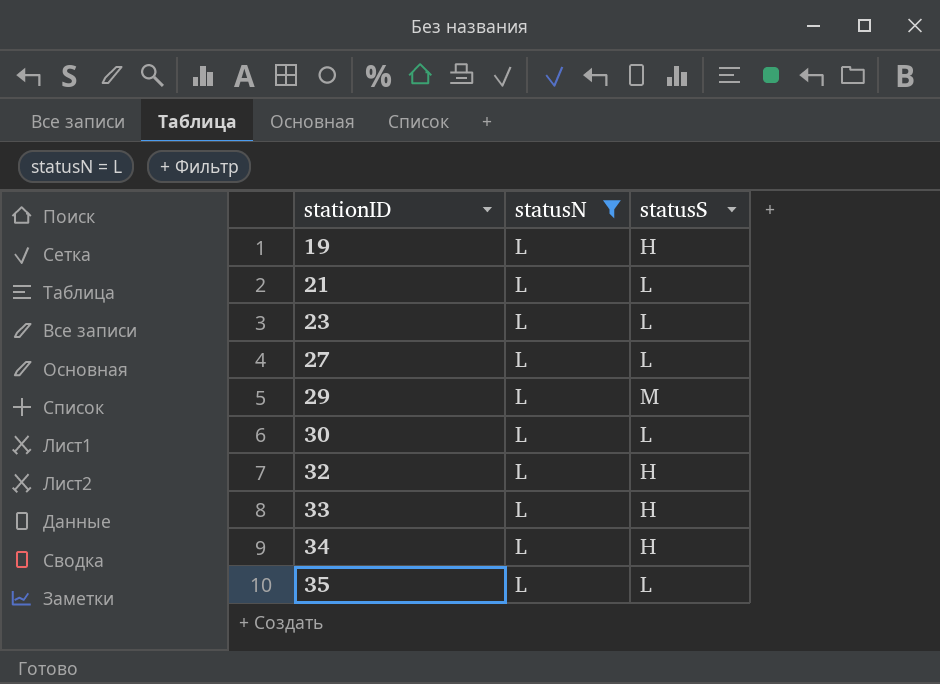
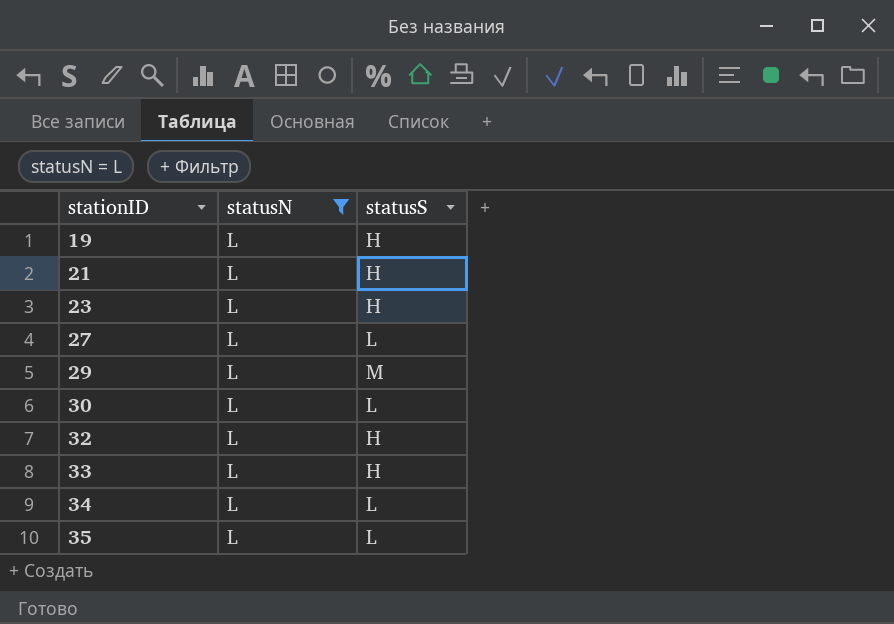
21 | statusS: L -> H
23 | statusS: L -> H
34 | statusS: H -> L

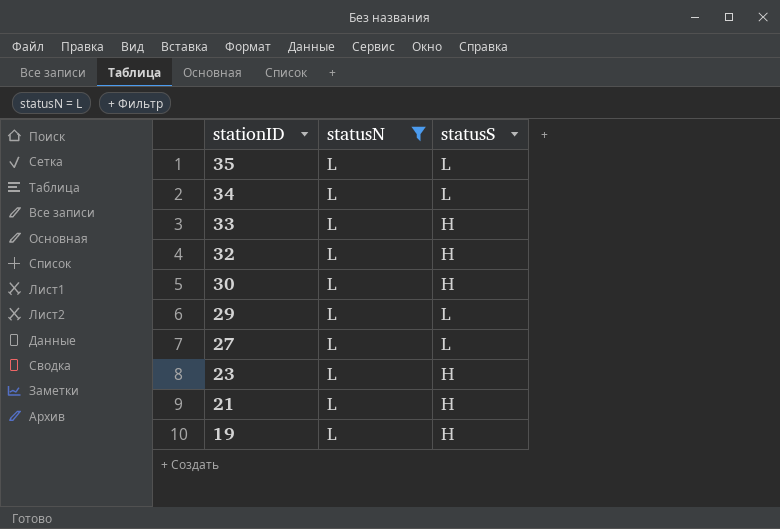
row order: stationID ascending -> stationID descending
30 | statusS: L -> H
29 | statusS: M -> L

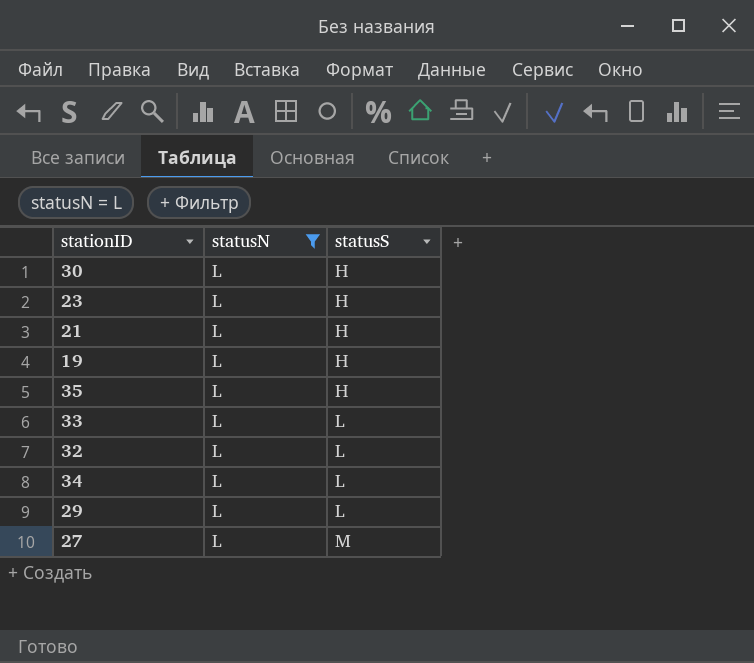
row order: stationID descending -> statusS ascending
35 | statusS: L -> H
33 | statusS: H -> L
32 | statusS: H -> L
27 | statusS: L -> M

